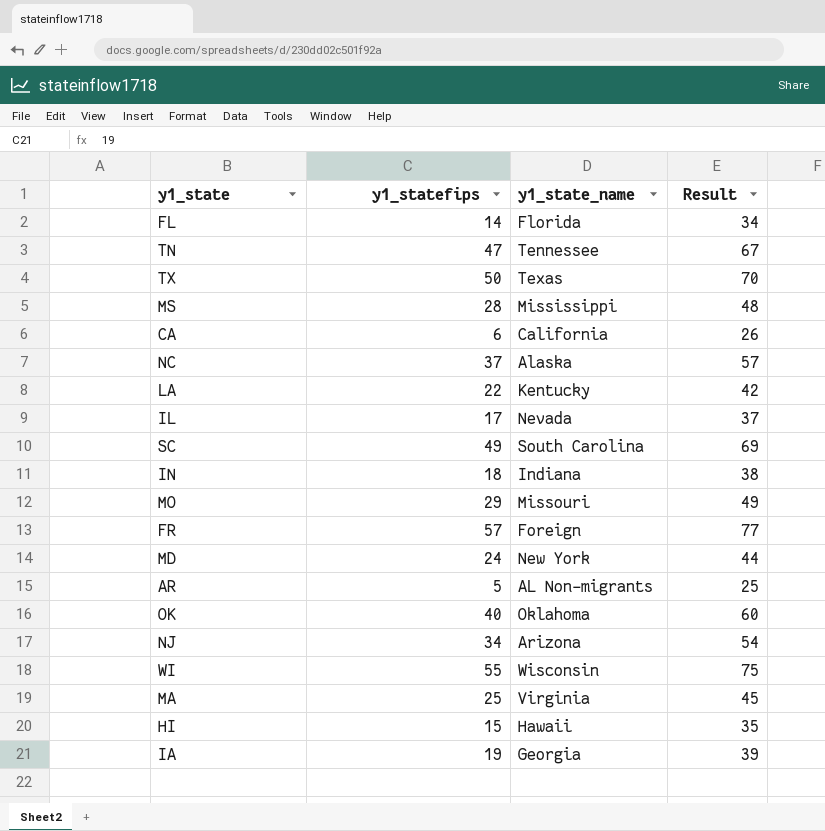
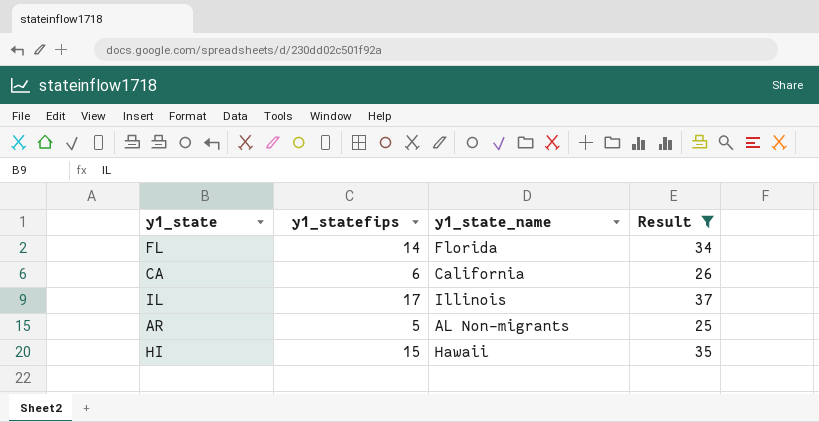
filter: none -> Result <= 37
IL | y1_state_name: Nevada -> Illinois

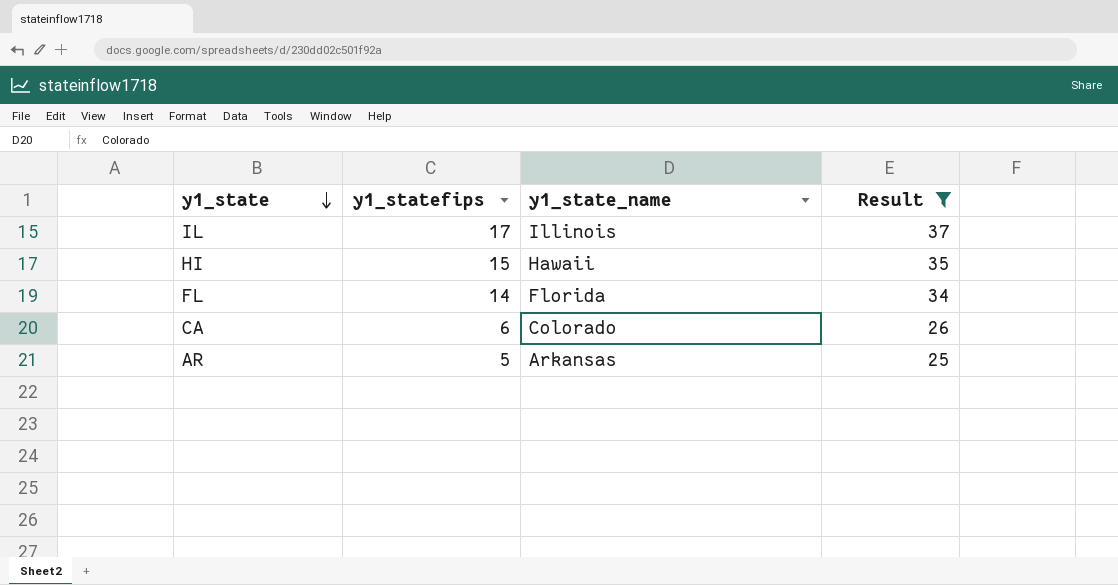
row order: none -> y1_state descending
CA | y1_state_name: California -> Colorado
AR | y1_state_name: AL Non-migrants -> Arkansas

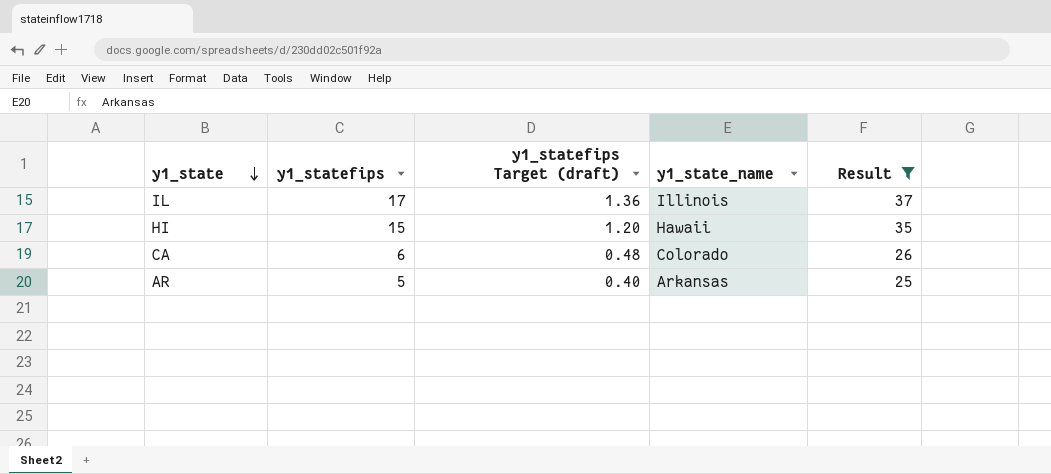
column y1_statefips Target (draft) | formula: none -> [y1_statefips] * 0.08
row FL: 14 | Florida | 34 -> none

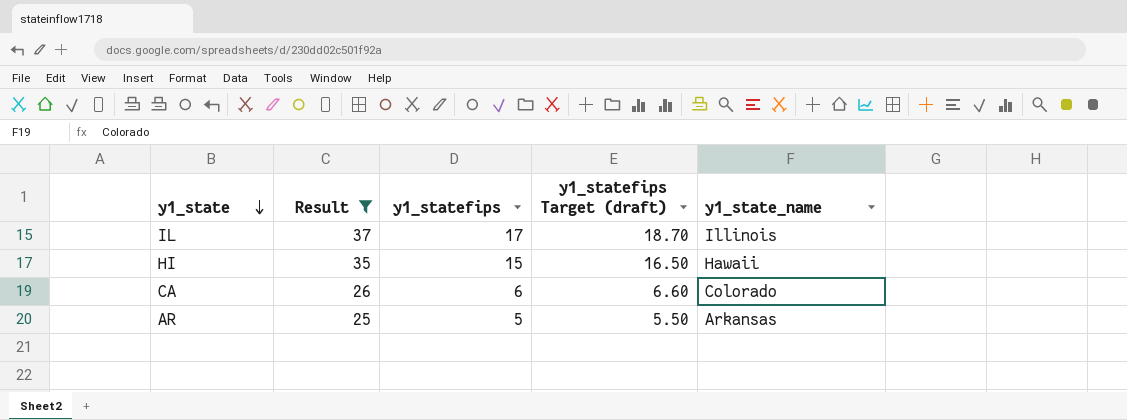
column Result | position: 5 -> 2
column y1_statefips Target (draft) | formula: [y1_statefips] * 0.08 -> [y1_statefips] * 1.1

